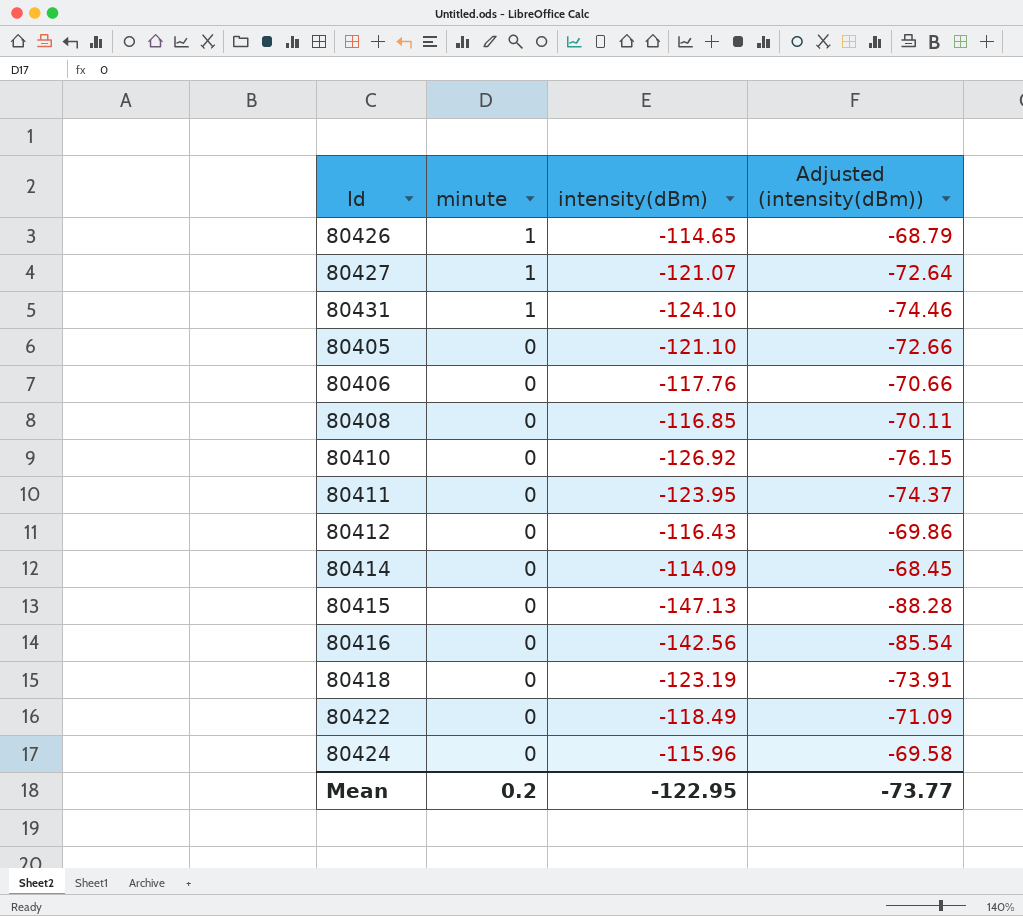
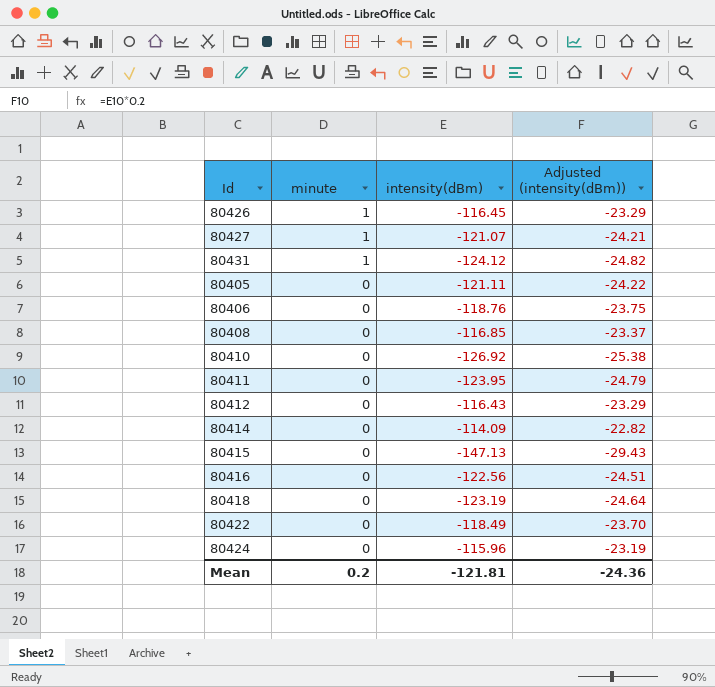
column Adjusted (intensity(dBm)) | formula: [intensity(dBm)] * 0.6 -> [intensity(dBm)] * 0.2
80426 | intensity(dBm): -114.65 -> -116.45
80431 | intensity(dBm): -124.10 -> -124.12
80405 | intensity(dBm): -121.10 -> -121.11
80406 | intensity(dBm): -117.76 -> -118.76
80416 | intensity(dBm): -142.56 -> -122.56
Mean | intensity(dBm): -122.95 -> -121.81
Mean | Adjusted (intensity(dBm)): -73.77 -> -24.36

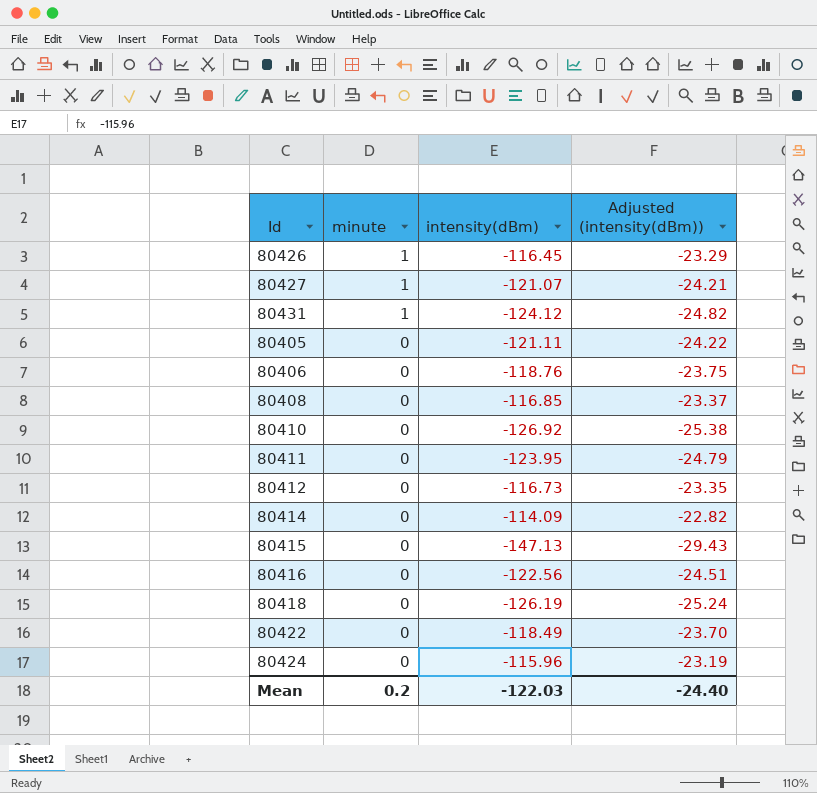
80412 | intensity(dBm): -116.43 -> -116.73
80412 | Adjusted (intensity(dBm)): -23.29 -> -23.35
80418 | intensity(dBm): -123.19 -> -126.19
80418 | Adjusted (intensity(dBm)): -24.64 -> -25.24
Mean | intensity(dBm): -121.81 -> -122.03
Mean | Adjusted (intensity(dBm)): -24.36 -> -24.40

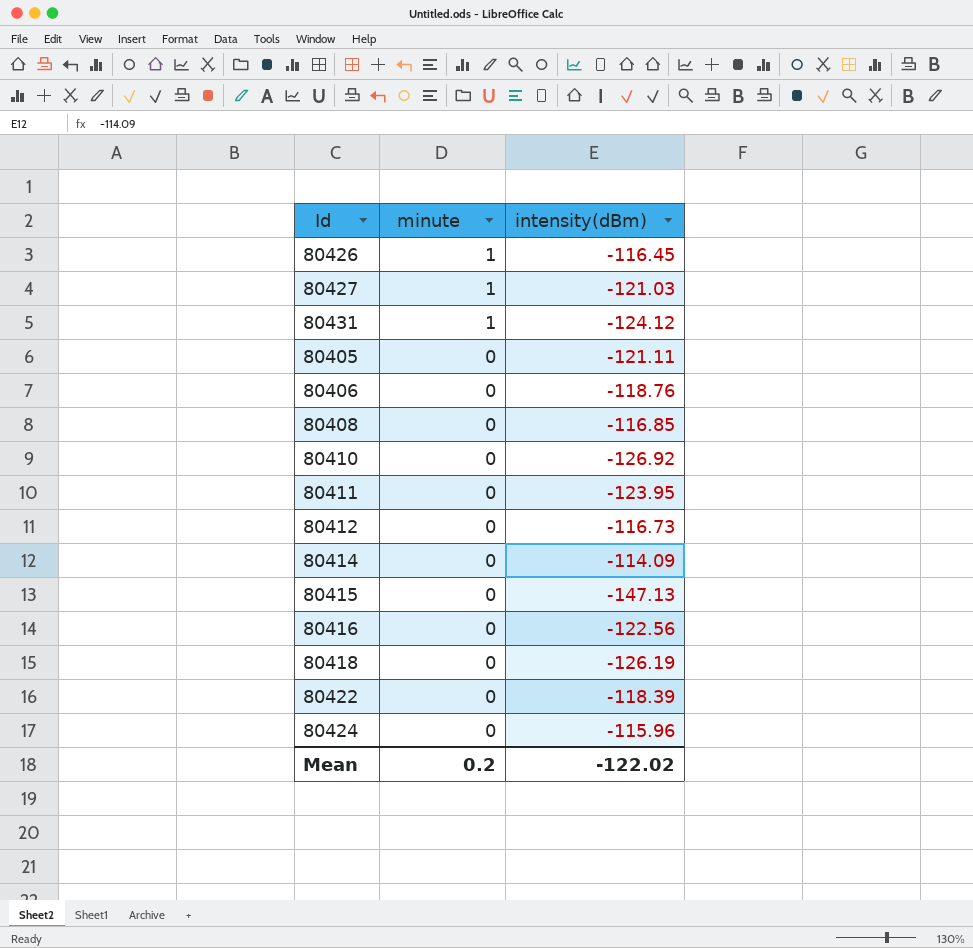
column Adjusted (intensity(dBm)) | formula: [intensity(dBm)] * 0.2 -> none
80427 | intensity(dBm): -121.07 -> -121.03
80422 | intensity(dBm): -118.49 -> -118.39
Mean | intensity(dBm): -122.03 -> -122.02

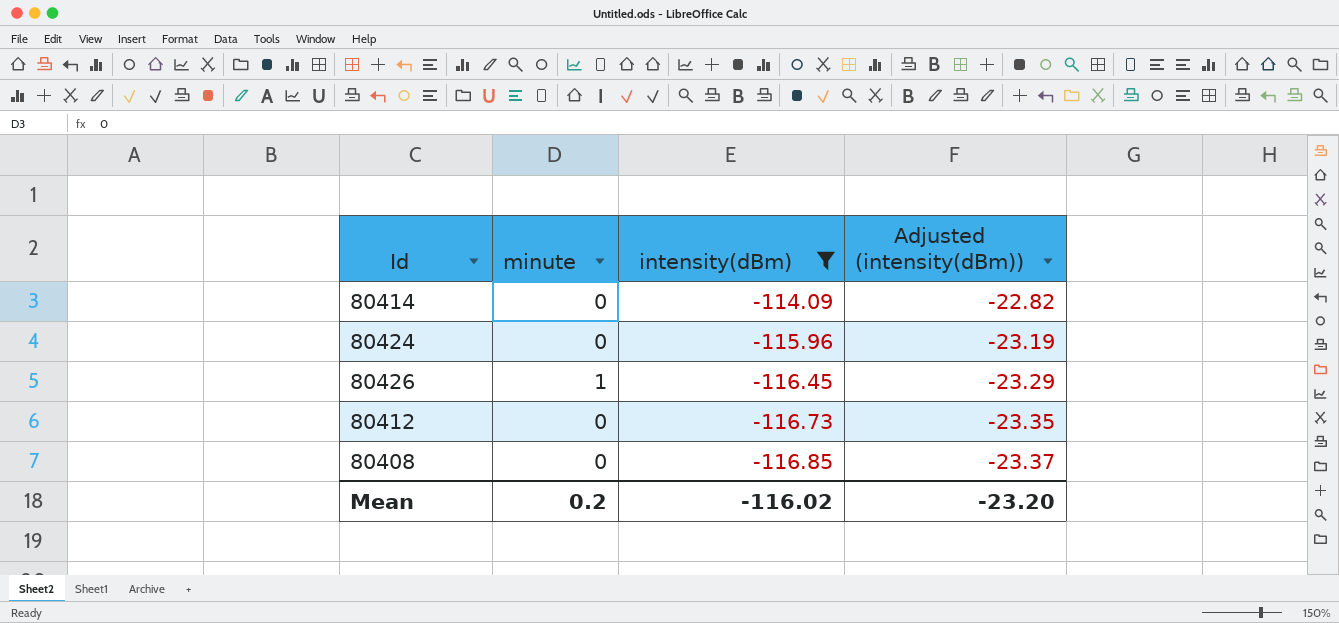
filter: none -> intensity(dBm) >= -116.85
row order: minute descending -> intensity(dBm) descending
column Adjusted (intensity(dBm)) | formula: none -> [intensity(dBm)] * 0.2
Mean | intensity(dBm): -122.02 -> -116.02

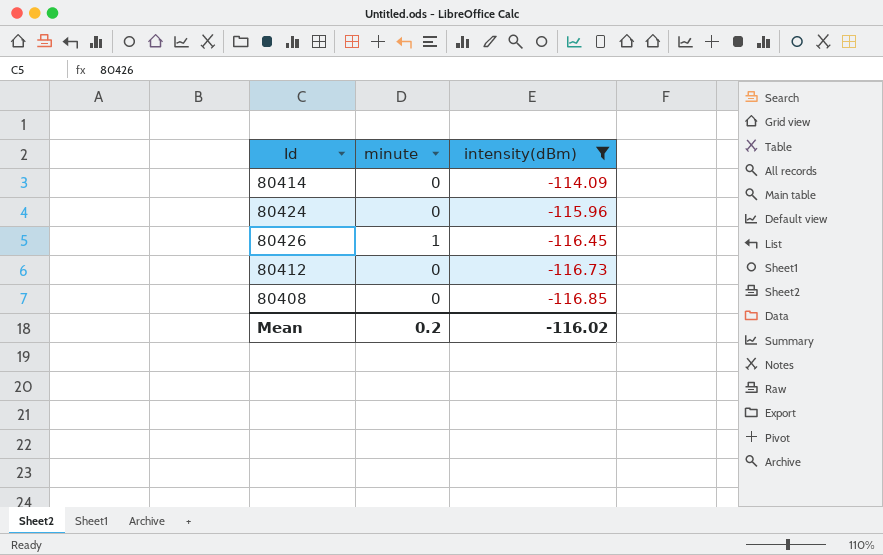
column Adjusted (intensity(dBm)) | formula: [intensity(dBm)] * 0.2 -> none

